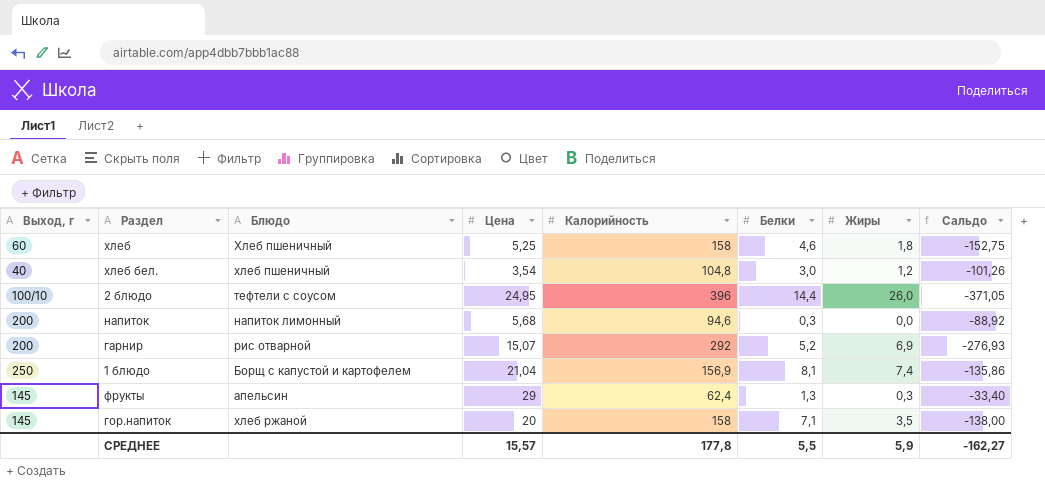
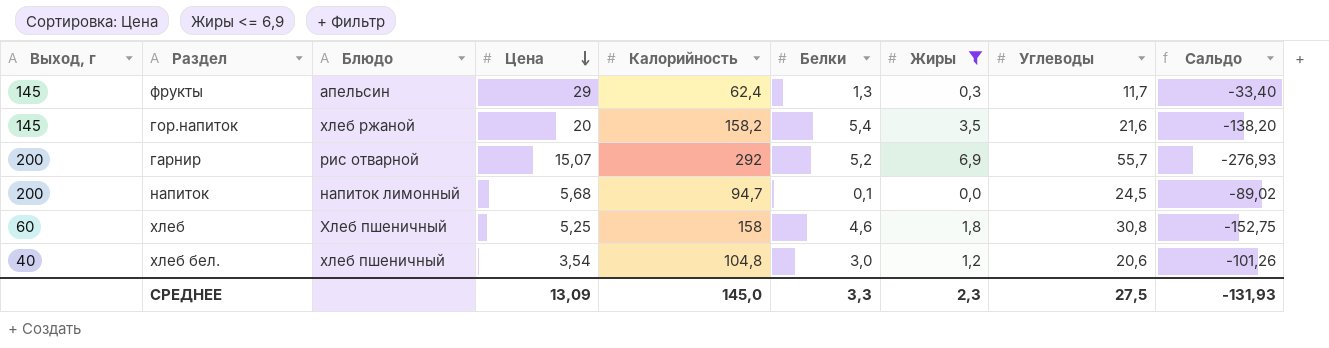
filter: none -> Жиры <= 6,9
row order: none -> Цена descending
column Углеводы | position: none -> 8
гор.напиток | Калорийность: 158 -> 158,2
гор.напиток | Белки: 7,1 -> 5,4
гор.напиток | Сальдо: -138,00 -> -138,20
напиток | Калорийность: 94,6 -> 94,7
напиток | Белки: 0,3 -> 0,1
напиток | Сальдо: -88,92 -> -89,02
СРЕДНЕЕ | Цена: 15,57 -> 13,09
СРЕДНЕЕ | Калорийность: 177,8 -> 145,0
СРЕДНЕЕ | Белки: 5,5 -> 3,3
СРЕДНЕЕ | Жиры: 5,9 -> 2,3
СРЕДНЕЕ | Сальдо: -162,27 -> -131,93

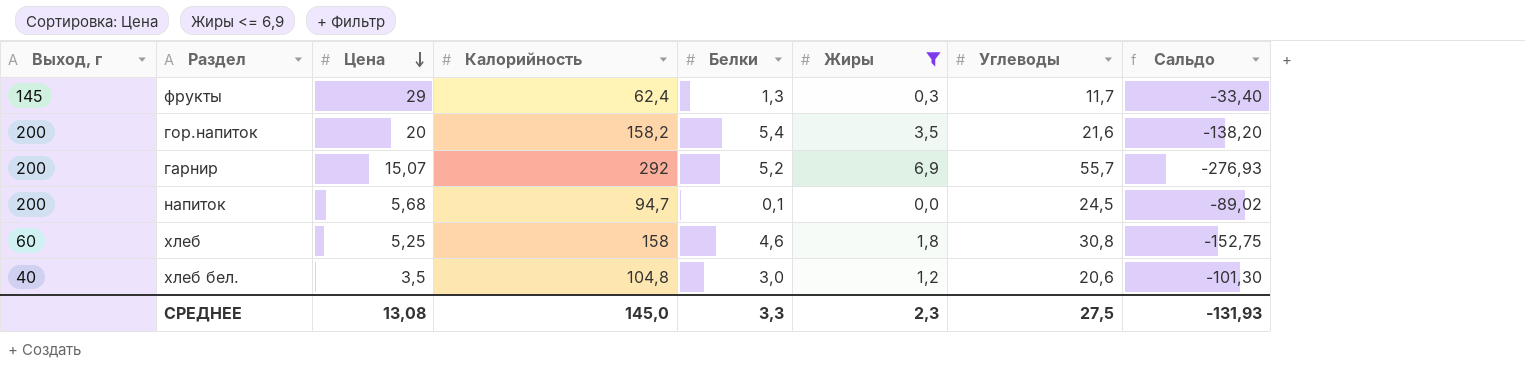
column Блюдо | position: 3 -> none
гор.напиток | Выход, г: 145 -> 200
хлеб бел. | Цена: 3,54 -> 3,5
хлеб бел. | Сальдо: -101,26 -> -101,30
СРЕДНЕЕ | Цена: 13,09 -> 13,08

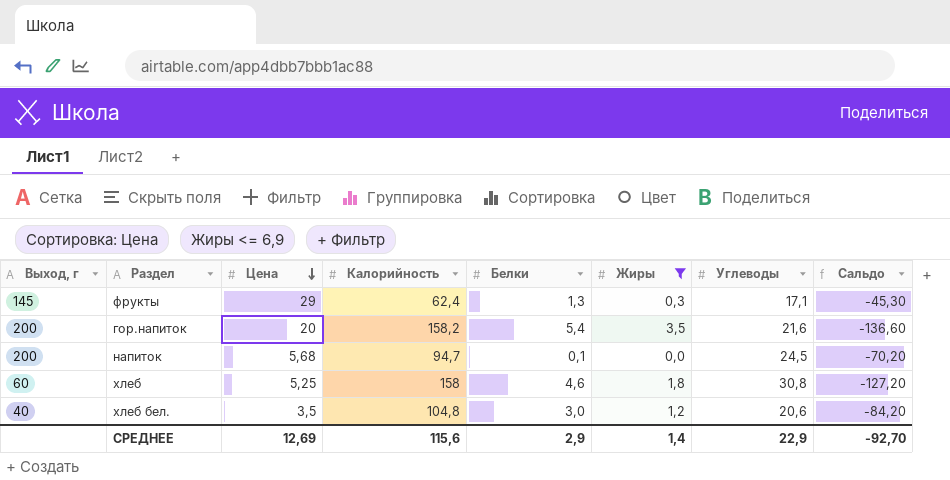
column Сальдо | formula: [Цена] - [Калорийность] -> [Углеводы] - [Калорийность]
row гарнир: 200 | 15,07 | 292 | 5,2 | 6,9 | 55,7 | -276,93 -> none
фрукты | Углеводы: 11,7 -> 17,1
СРЕДНЕЕ | Цена: 13,08 -> 12,69
СРЕДНЕЕ | Калорийность: 145,0 -> 115,6
СРЕДНЕЕ | Белки: 3,3 -> 2,9
СРЕДНЕЕ | Жиры: 2,3 -> 1,4
СРЕДНЕЕ | Углеводы: 27,5 -> 22,9
СРЕДНЕЕ | Сальдо: -131,93 -> -92,70

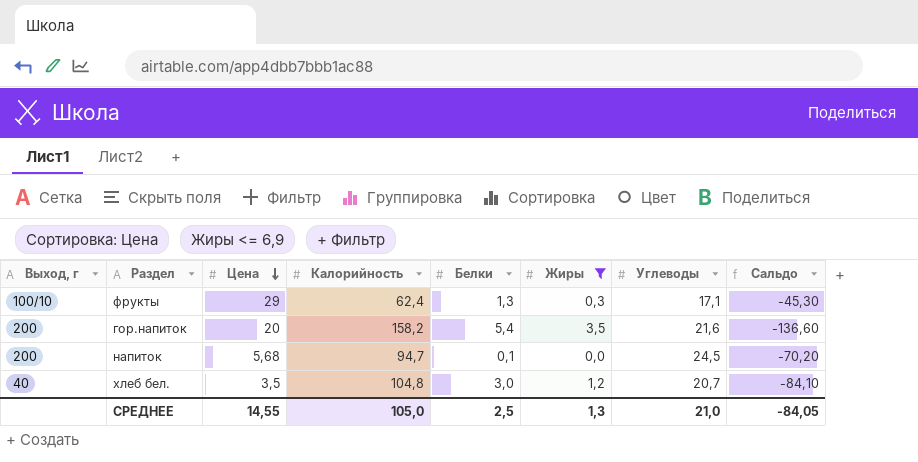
row хлеб: 60 | 5,25 | 158 | 4,6 | 1,8 | 30,8 | -127,20 -> none
фрукты | Выход, г: 145 -> 100/10
хлеб бел. | Углеводы: 20,6 -> 20,7
хлеб бел. | Сальдо: -84,20 -> -84,10
СРЕДНЕЕ | Цена: 12,69 -> 14,55
СРЕДНЕЕ | Калорийность: 115,6 -> 105,0
СРЕДНЕЕ | Белки: 2,9 -> 2,5
СРЕДНЕЕ | Жиры: 1,4 -> 1,3
СРЕДНЕЕ | Углеводы: 22,9 -> 21,0
СРЕДНЕЕ | Сальдо: -92,70 -> -84,05

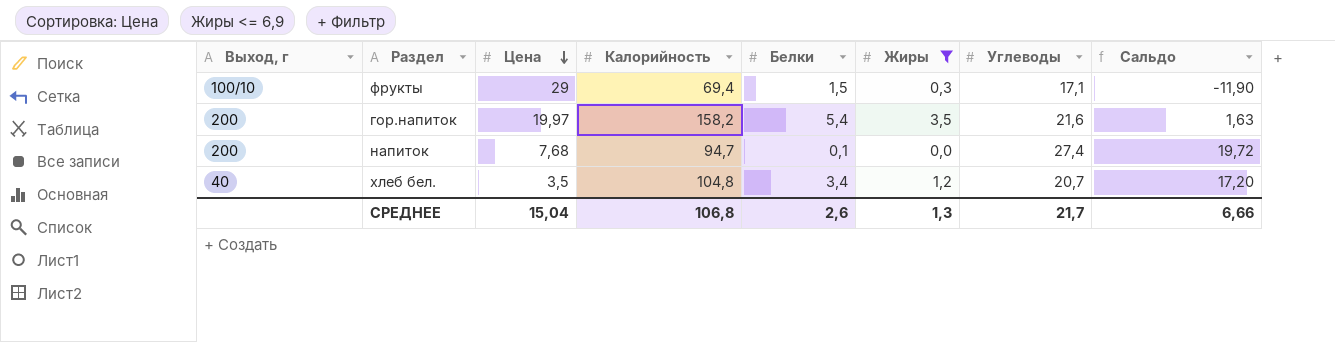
column Сальдо | formula: [Углеводы] - [Калорийность] -> [Углеводы] - [Цена]
фрукты | Калорийность: 62,4 -> 69,4
фрукты | Белки: 1,3 -> 1,5
гор.напиток | Цена: 20 -> 19,97
напиток | Цена: 5,68 -> 7,68
напиток | Углеводы: 24,5 -> 27,4
хлеб бел. | Белки: 3,0 -> 3,4
СРЕДНЕЕ | Цена: 14,55 -> 15,04
СРЕДНЕЕ | Калорийность: 105,0 -> 106,8
СРЕДНЕЕ | Белки: 2,5 -> 2,6
СРЕДНЕЕ | Углеводы: 21,0 -> 21,7
СРЕДНЕЕ | Сальдо: -84,05 -> 6,66

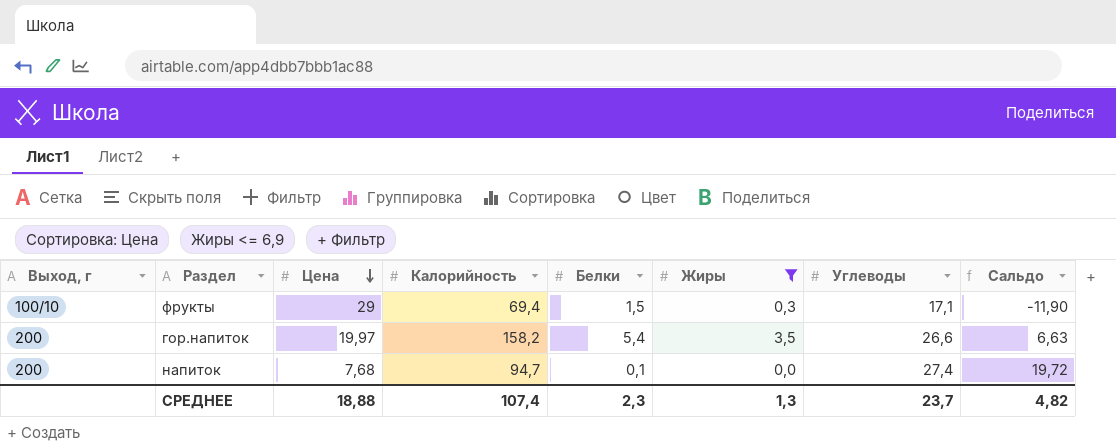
row хлеб бел.: 40 | 3,5 | 104,8 | 3,4 | 1,2 | 20,7 | 17,20 -> none
гор.напиток | Углеводы: 21,6 -> 26,6
гор.напиток | Сальдо: 1,63 -> 6,63
СРЕДНЕЕ | Цена: 15,04 -> 18,88
СРЕДНЕЕ | Калорийность: 106,8 -> 107,4
СРЕДНЕЕ | Белки: 2,6 -> 2,3
СРЕДНЕЕ | Углеводы: 21,7 -> 23,7
СРЕДНЕЕ | Сальдо: 6,66 -> 4,82

